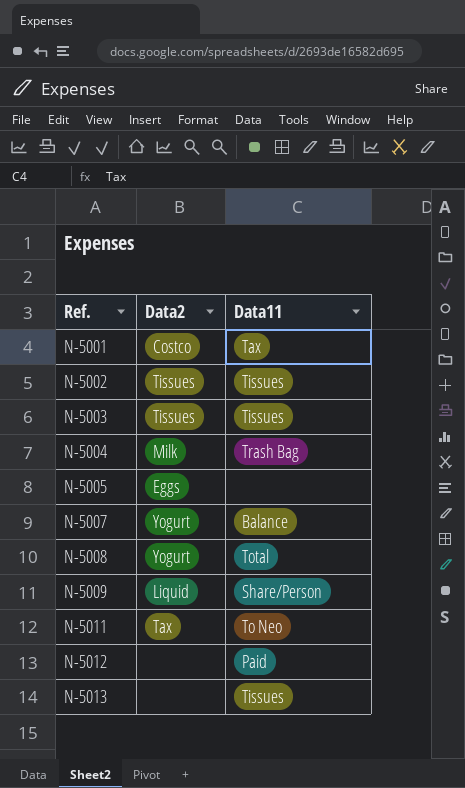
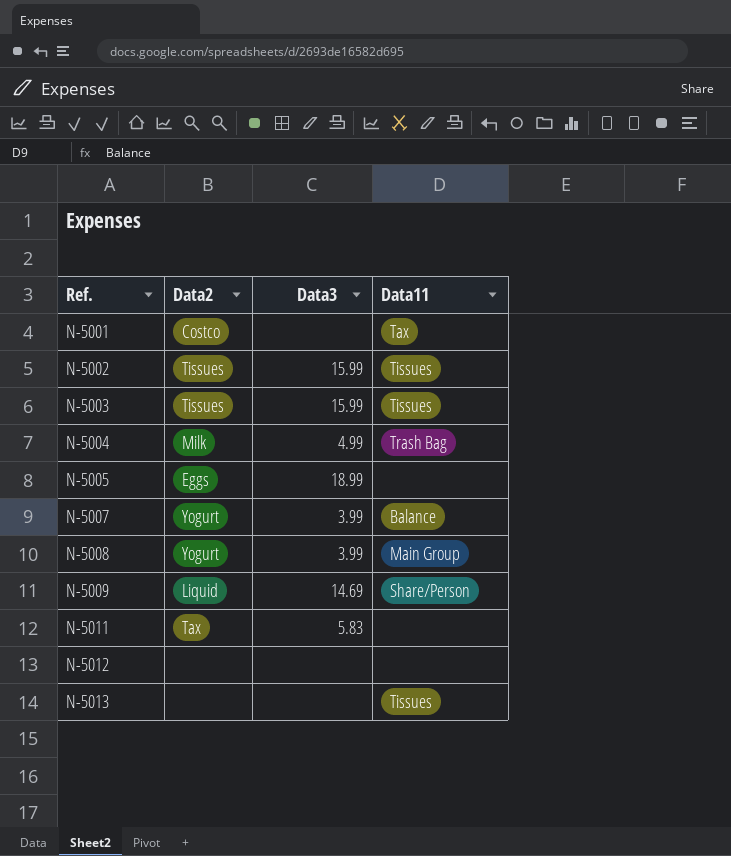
column Data3 | position: none -> 3
N-5008 | Data11: Total -> Main Group
N-5011 | Data11: To Neo -> none
N-5012 | Data11: Paid -> none

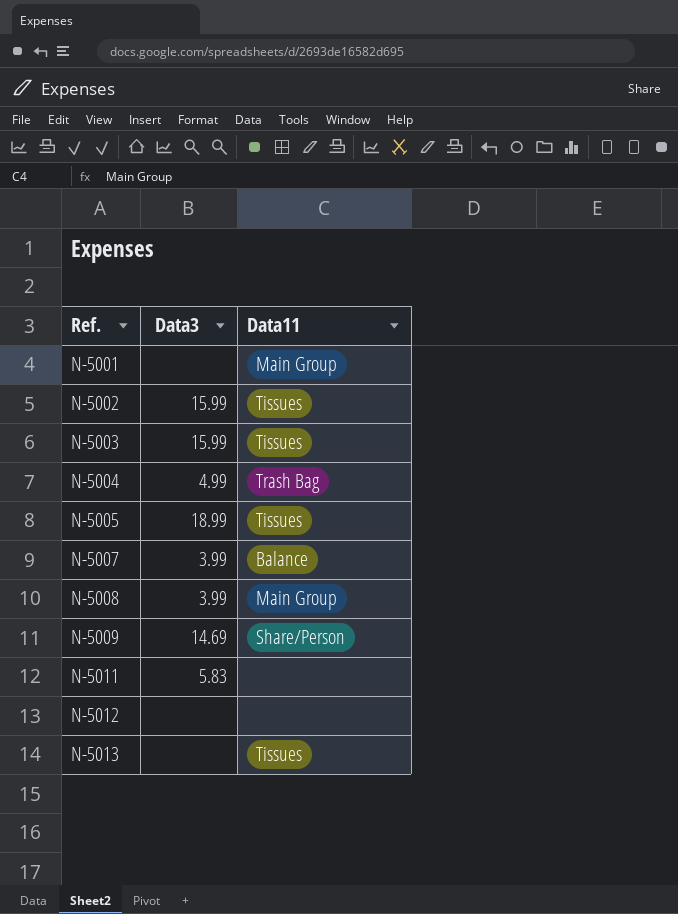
column Data2 | position: 2 -> none
N-5001 | Data11: Tax -> Main Group
N-5005 | Data11: none -> Tissues

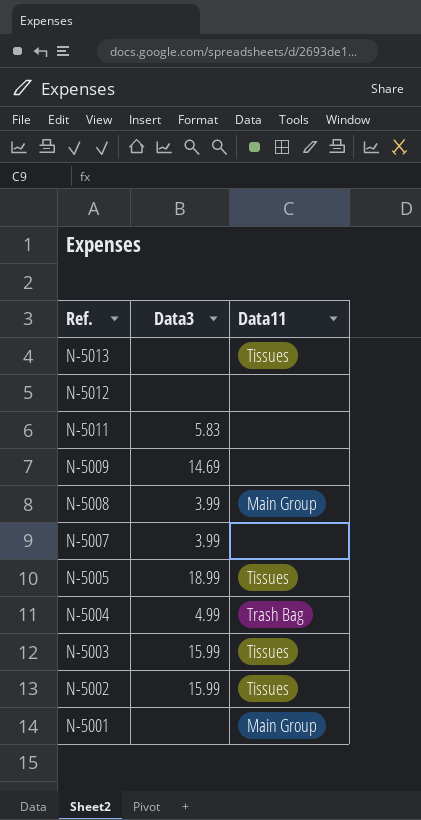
row order: Ref. ascending -> Ref. descending
N-5009 | Data11: Share/Person -> none
N-5007 | Data11: Balance -> none

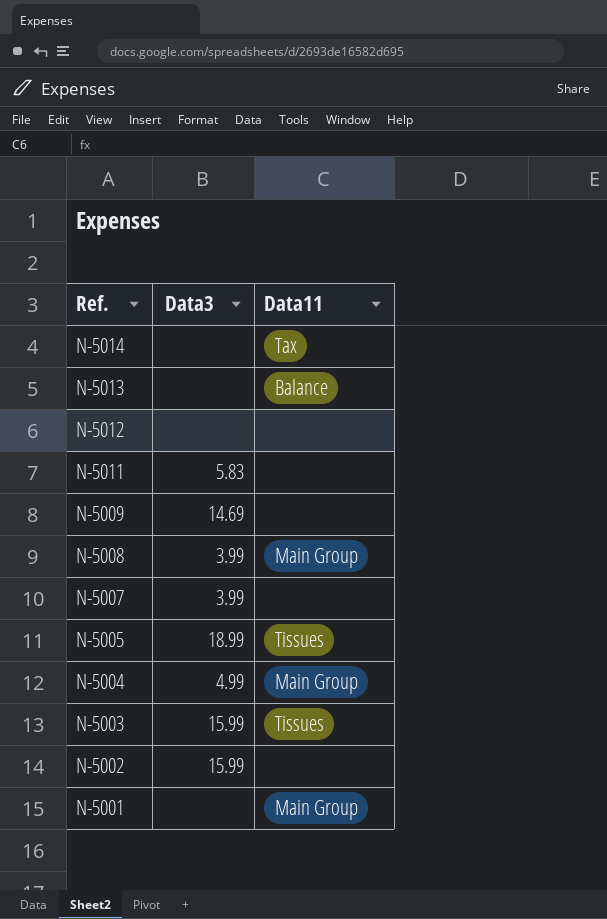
row N-5014: none -> none | Tax
N-5013 | Data11: Tissues -> Balance
N-5004 | Data11: Trash Bag -> Main Group
N-5002 | Data11: Tissues -> none

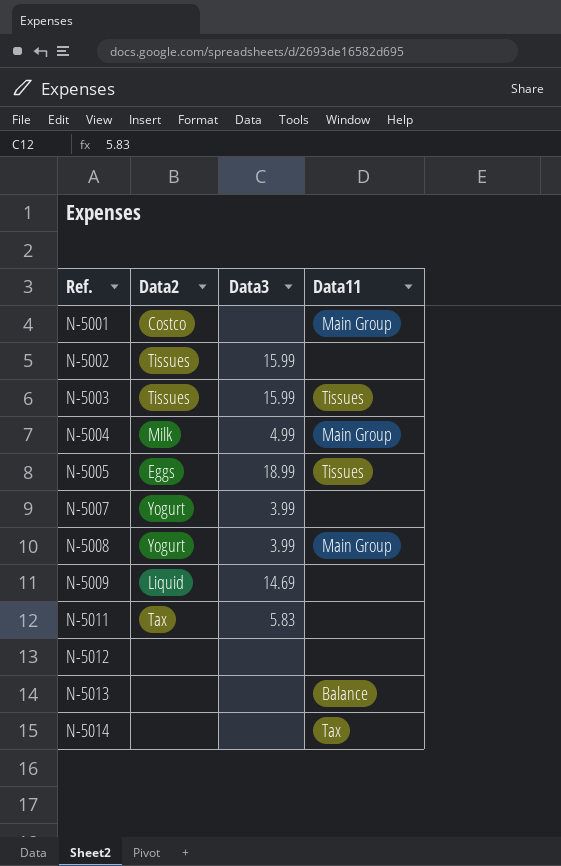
row order: Ref. descending -> Ref. ascending
column Data2 | position: none -> 2

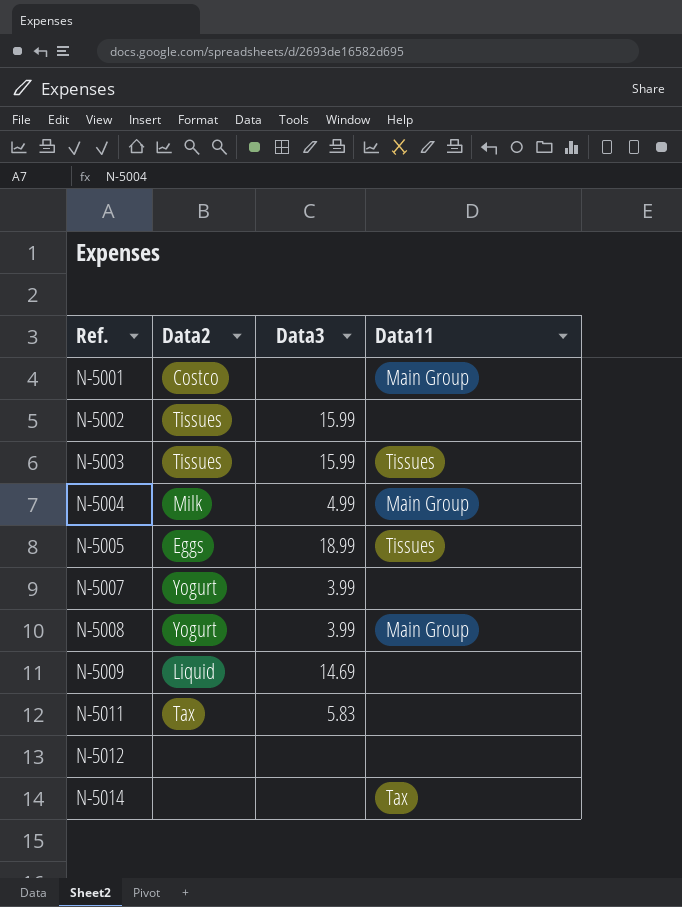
row N-5013: none | none | Balance -> none

